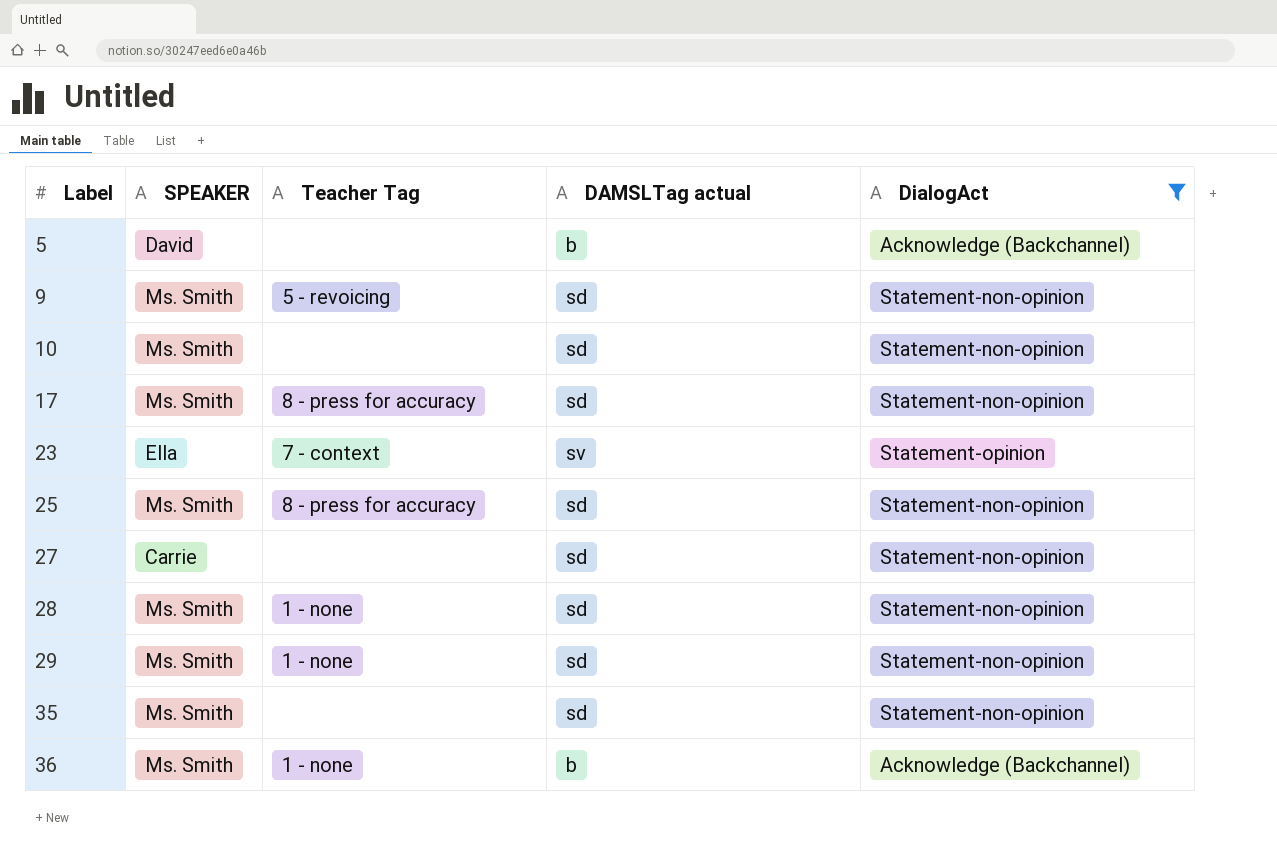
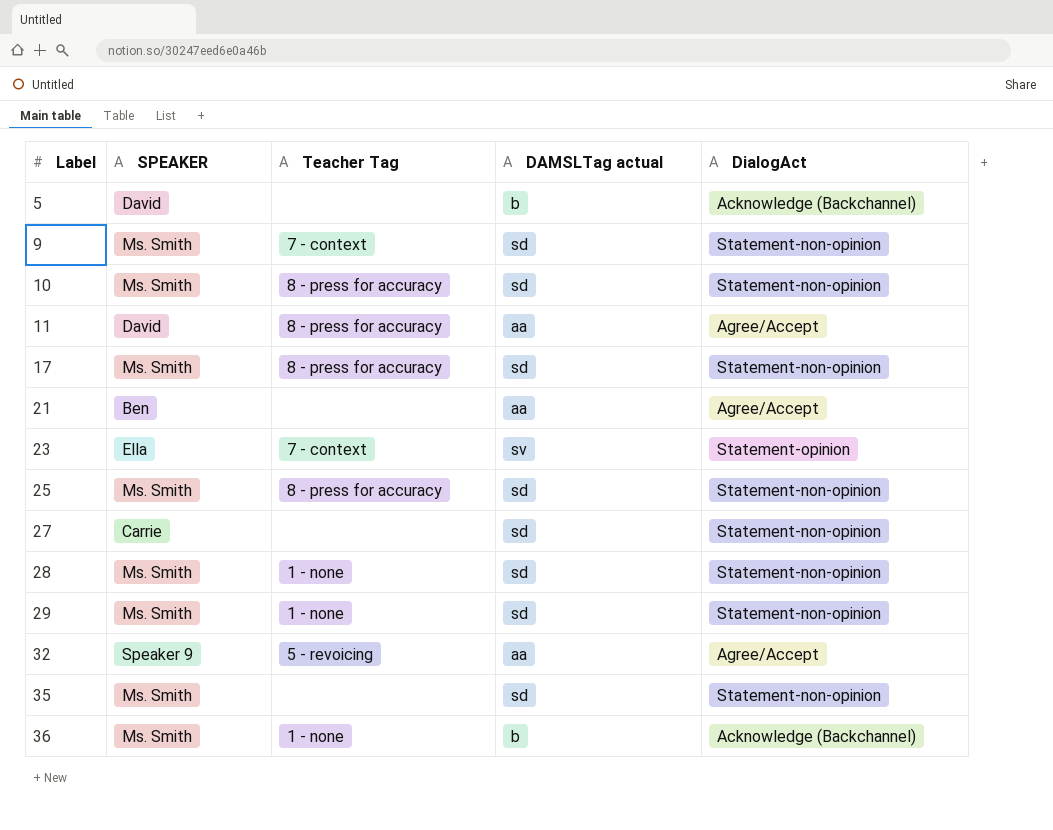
filter: DialogAct != Agree/Accept -> none
9 | Teacher Tag: 5 - revoicing -> 7 - context
10 | Teacher Tag: none -> 8 - press for accuracy

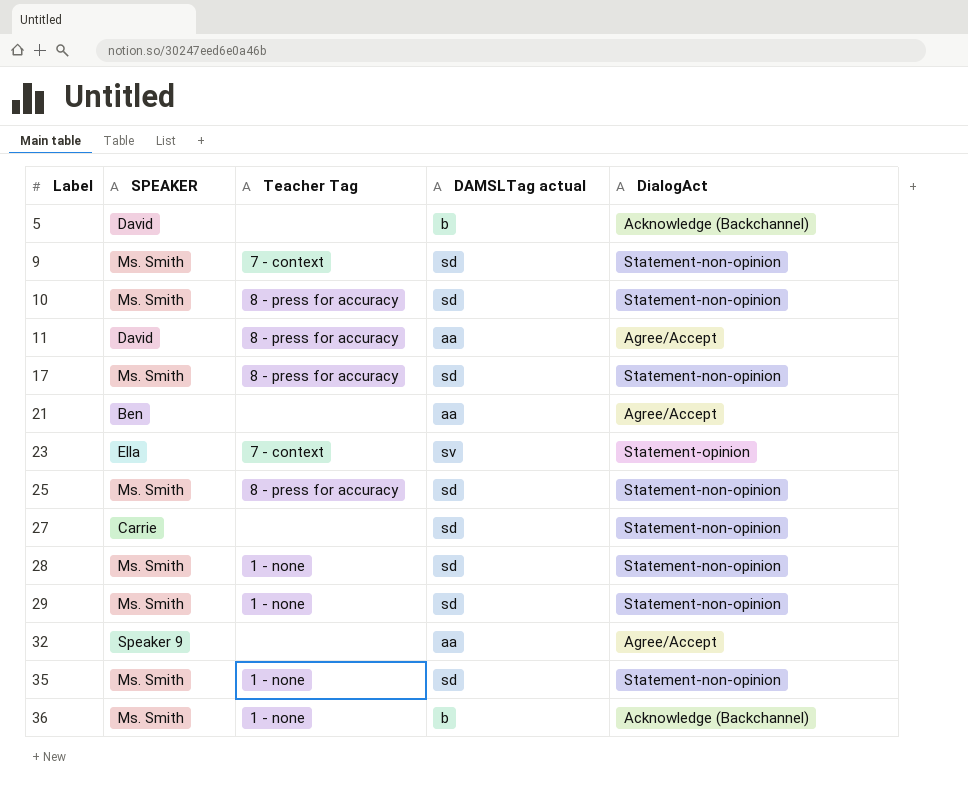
32 | Teacher Tag: 5 - revoicing -> none
35 | Teacher Tag: none -> 1 - none

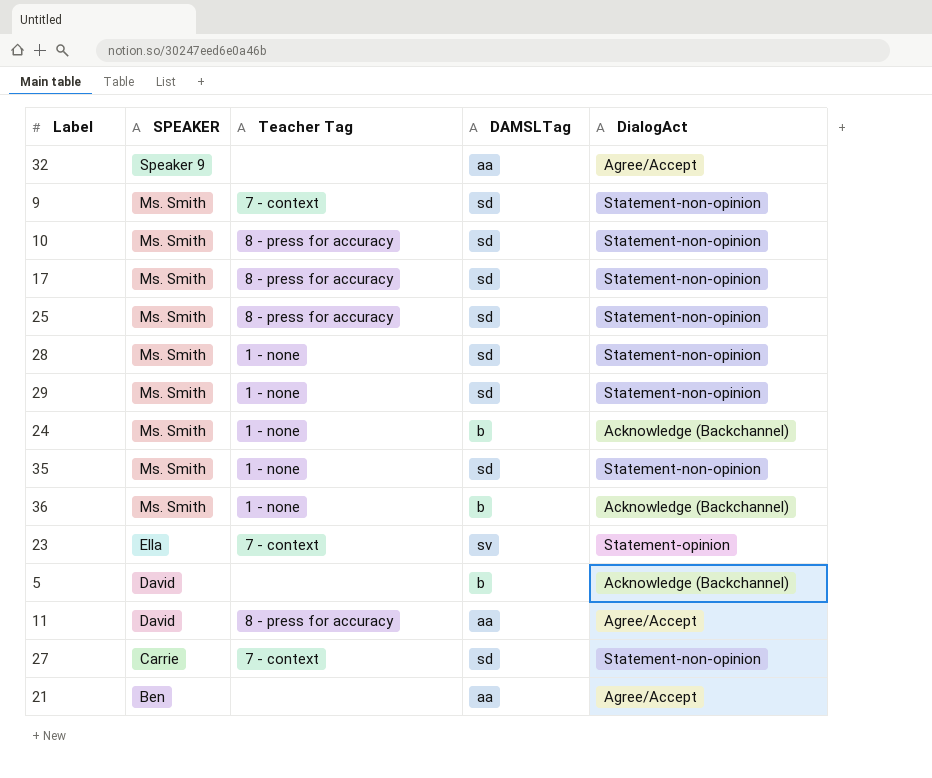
row order: Label ascending -> SPEAKER descending
column name: DAMSLTag actual -> DAMSLTag
row 24: none -> Ms. Smith | 1 - none | b | Acknowledge (Backchannel)
27 | Teacher Tag: none -> 7 - context

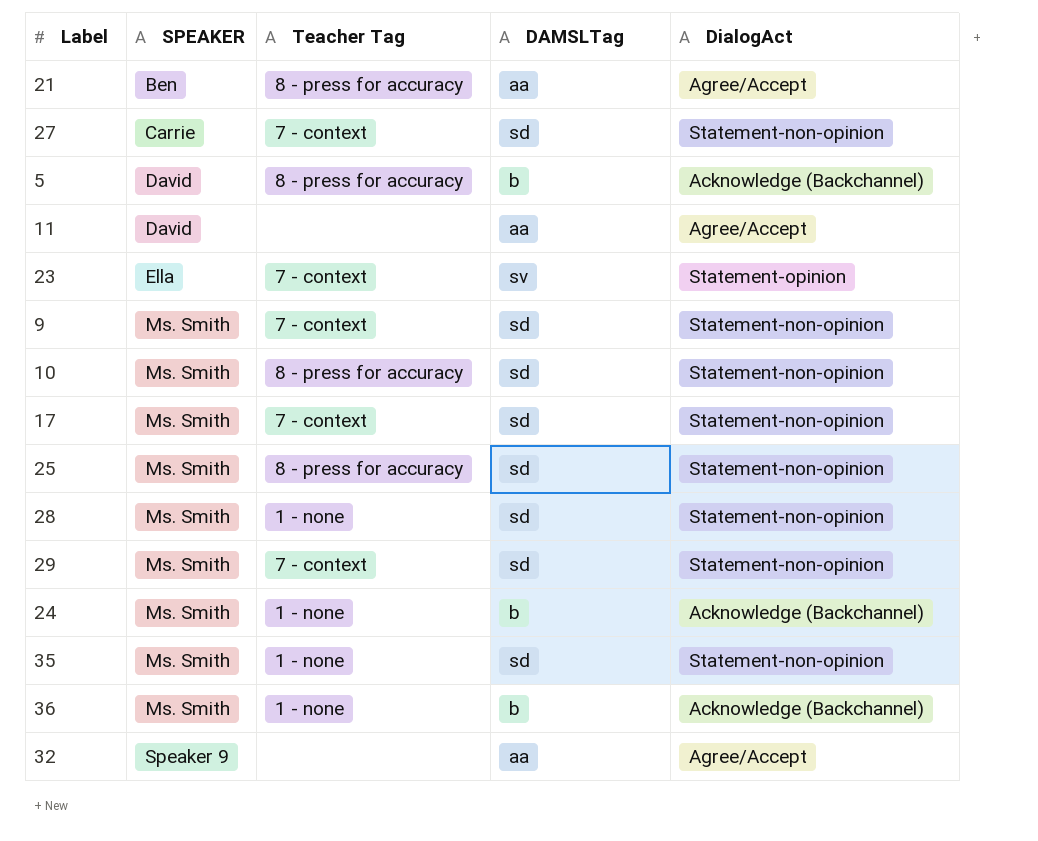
row order: SPEAKER descending -> SPEAKER ascending
21 | Teacher Tag: none -> 8 - press for accuracy
5 | Teacher Tag: none -> 8 - press for accuracy
11 | Teacher Tag: 8 - press for accuracy -> none
17 | Teacher Tag: 8 - press for accuracy -> 7 - context
29 | Teacher Tag: 1 - none -> 7 - context

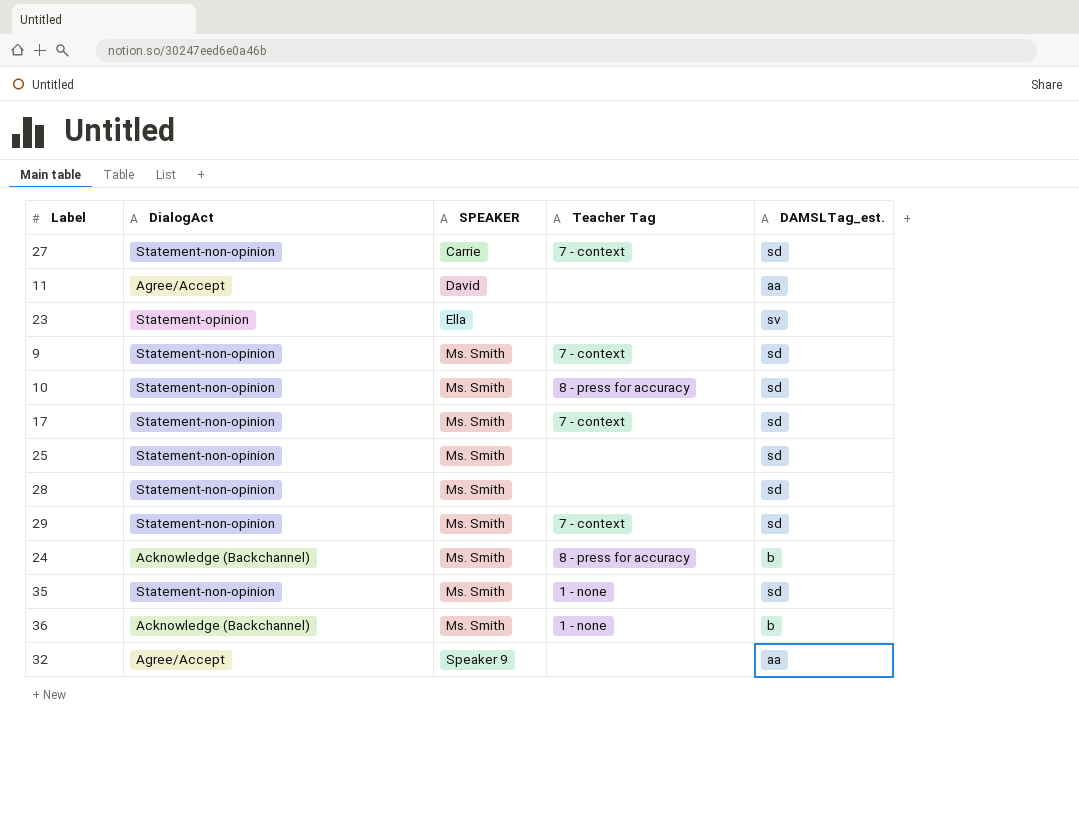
column DialogAct | position: 5 -> 2
column name: DAMSLTag -> DAMSLTag_est.
row 21: Ben | 8 - press for accuracy | aa | Agree/Accept -> none
row 5: David | 8 - press for accuracy | b | Acknowledge (Backchannel) -> none
23 | Teacher Tag: 7 - context -> none
25 | Teacher Tag: 8 - press for accuracy -> none
28 | Teacher Tag: 1 - none -> none
24 | Teacher Tag: 1 - none -> 8 - press for accuracy

